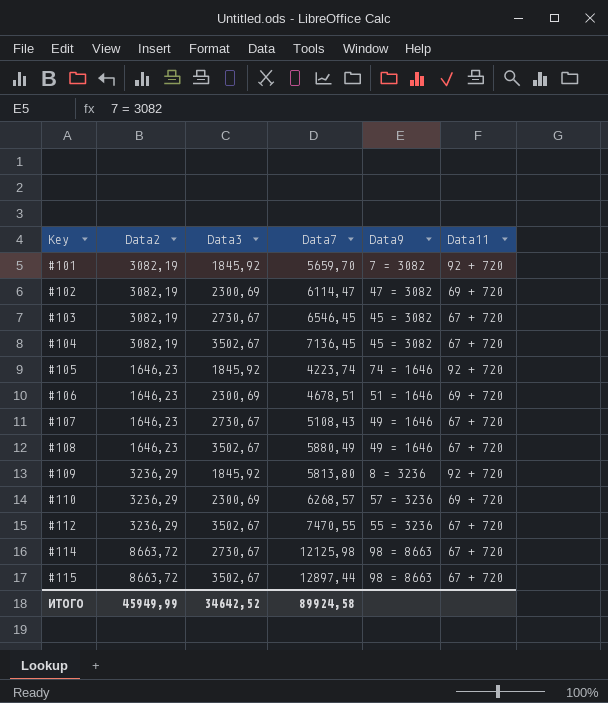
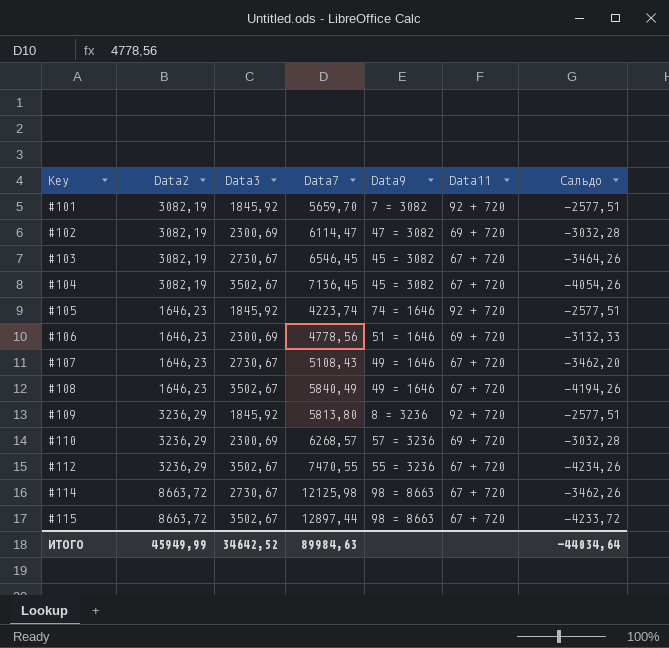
column Сальдо | formula: none -> [Data2] - [Data7]
#106 | Data7: 4678,51 -> 4778,56
#108 | Data7: 5880,49 -> 5840,49
ИТОГО | Data7: 89924,58 -> 89984,63

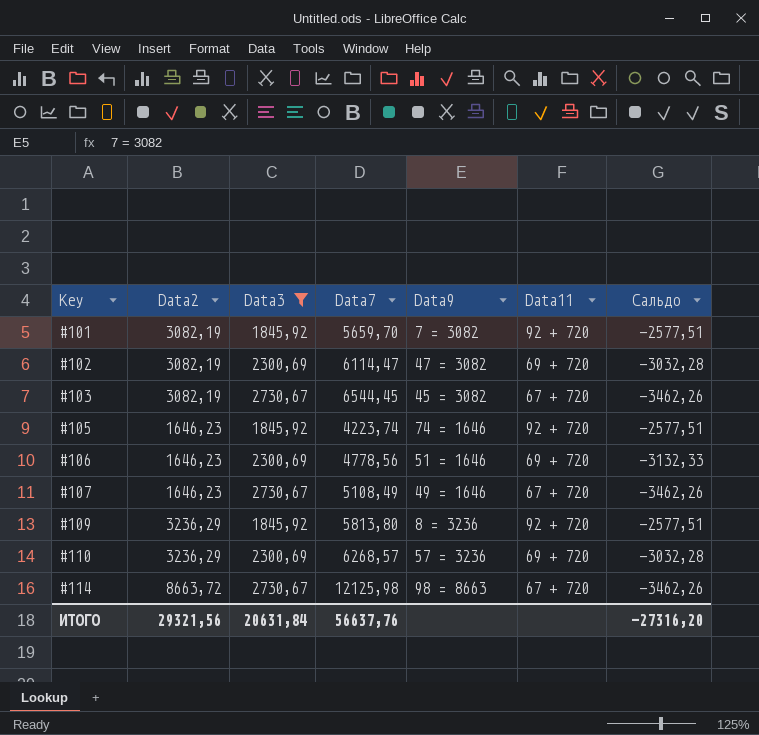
filter: none -> Data3 != 3502,67
#103 | Data7: 6546,45 -> 6544,45
#103 | Сальдо: -3464,26 -> -3462,26
#107 | Data7: 5108,43 -> 5108,49
#107 | Сальдо: -3462,20 -> -3462,26
ИТОГО | Data2: 45949,99 -> 29321,56
ИТОГО | Data3: 34642,52 -> 20631,84
ИТОГО | Data7: 89984,63 -> 56637,76
ИТОГО | Сальдо: -44034,64 -> -27316,20

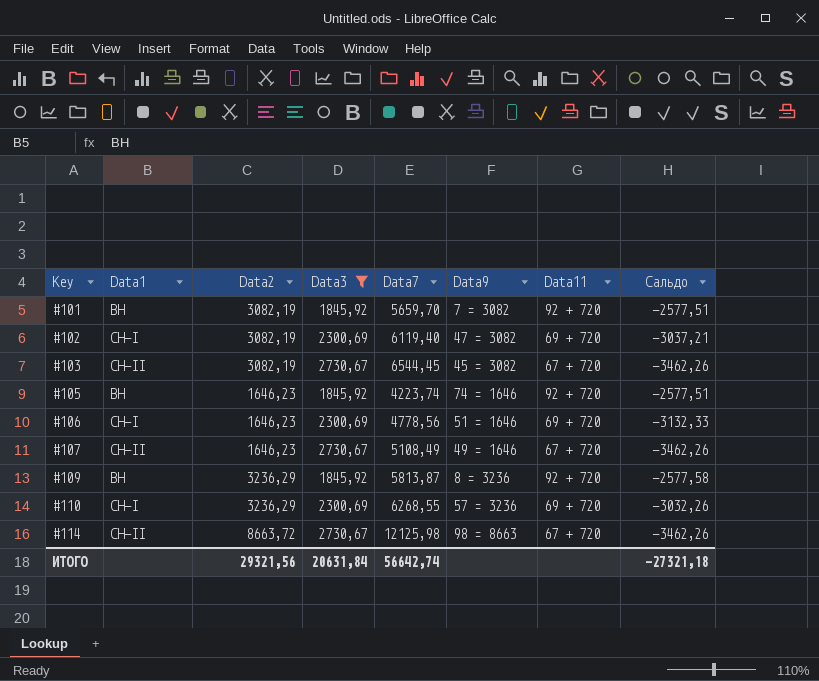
column Data1 | position: none -> 2
#102 | Data7: 6114,47 -> 6119,40
#102 | Сальдо: -3032,28 -> -3037,21
#109 | Data7: 5813,80 -> 5813,87
#109 | Сальдо: -2577,51 -> -2577,58
#110 | Data7: 6268,57 -> 6268,55
#110 | Сальдо: -3032,28 -> -3032,26
ИТОГО | Data7: 56637,76 -> 56642,74
ИТОГО | Сальдо: -27316,20 -> -27321,18

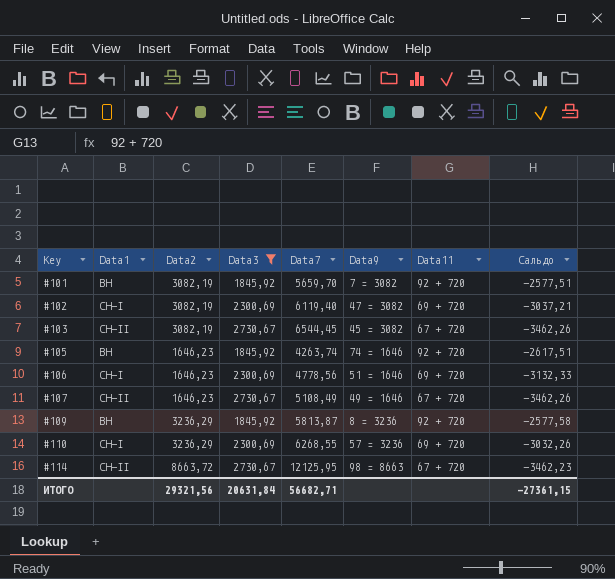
#105 | Data7: 4223,74 -> 4263,74
#105 | Сальдо: -2577,51 -> -2617,51
#114 | Data7: 12125,98 -> 12125,95
#114 | Сальдо: -3462,26 -> -3462,23
ИТОГО | Data7: 56642,74 -> 56682,71
ИТОГО | Сальдо: -27321,18 -> -27361,15

